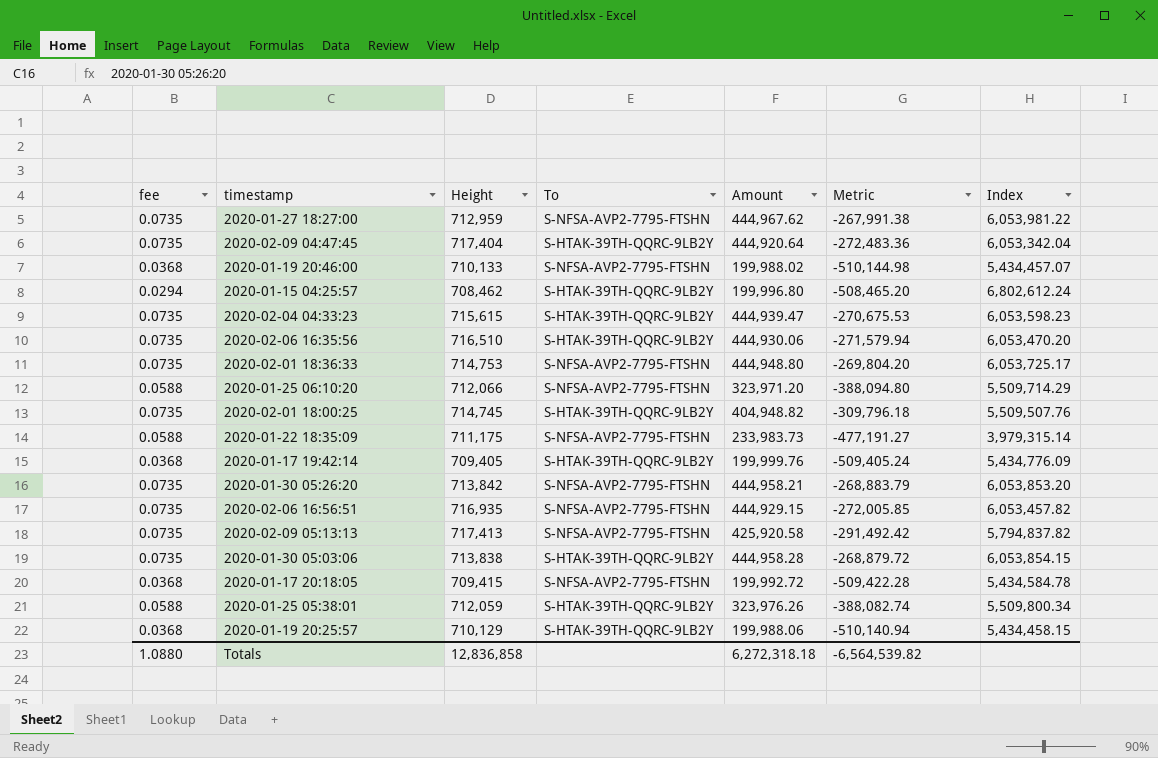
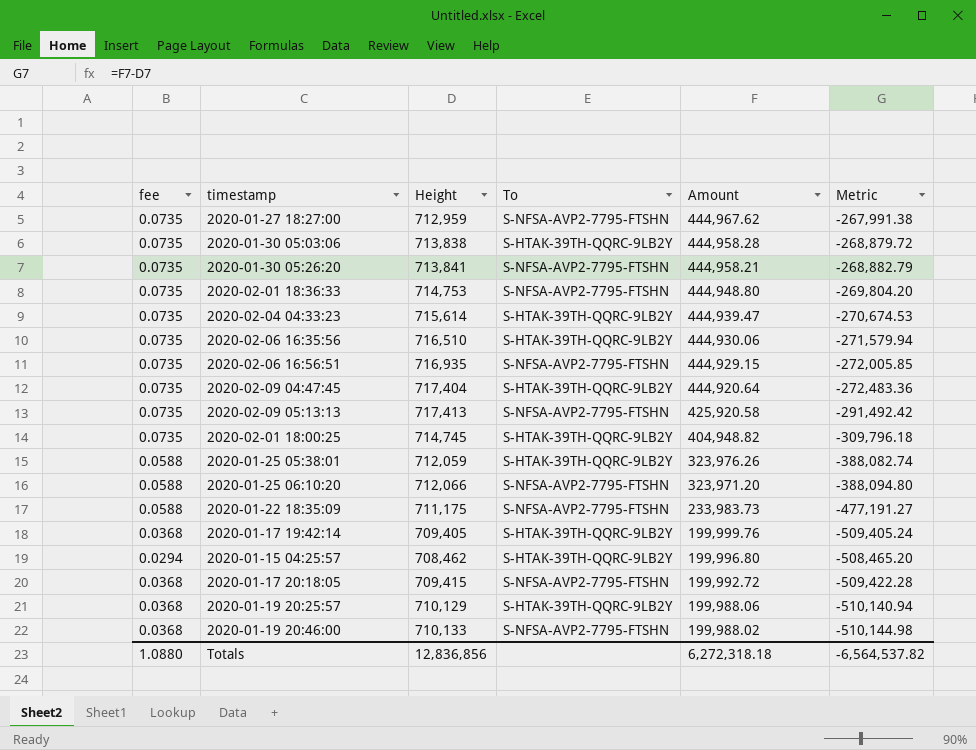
row order: none -> Amount descending
column Index | formula: [Amount] / [fee] -> none
2020-01-30 05:26:20 | Height: 713,842 -> 713,841
2020-01-30 05:26:20 | Metric: -268,883.79 -> -268,882.79
2020-02-04 04:33:23 | Height: 715,615 -> 715,614
2020-02-04 04:33:23 | Metric: -270,675.53 -> -270,674.53
Totals | Height: 12,836,858 -> 12,836,856
Totals | Metric: -6,564,539.82 -> -6,564,537.82

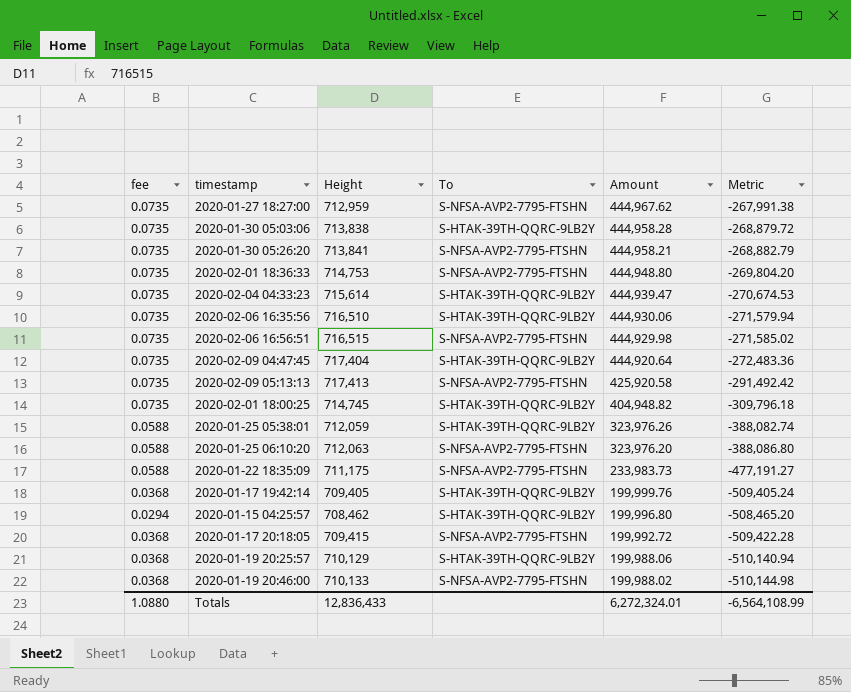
2020-02-06 16:56:51 | Height: 716,935 -> 716,515
2020-02-06 16:56:51 | Amount: 444,929.15 -> 444,929.98
2020-02-06 16:56:51 | Metric: -272,005.85 -> -271,585.02
2020-01-25 06:10:20 | Height: 712,066 -> 712,063
2020-01-25 06:10:20 | Amount: 323,971.20 -> 323,976.20
2020-01-25 06:10:20 | Metric: -388,094.80 -> -388,086.80
Totals | Height: 12,836,856 -> 12,836,433
Totals | Amount: 6,272,318.18 -> 6,272,324.01
Totals | Metric: -6,564,537.82 -> -6,564,108.99

